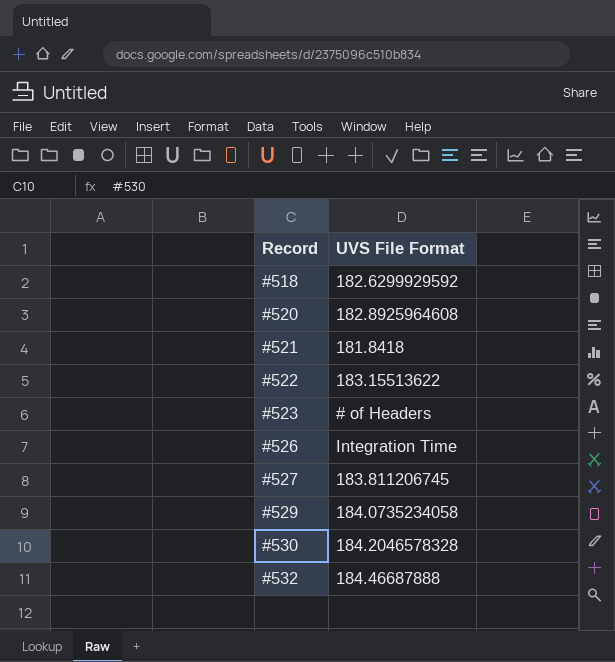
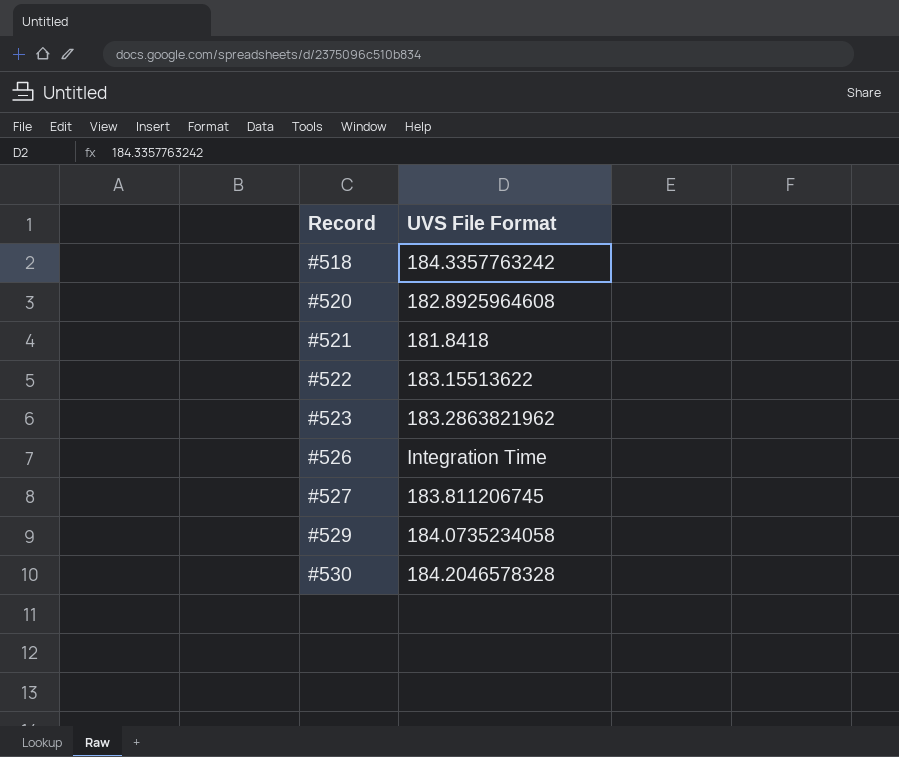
row #532: 184.46687888 -> none
#518 | UVS File Format: 182.6299929592 -> 184.3357763242
#523 | UVS File Format: # of Headers -> 183.2863821962

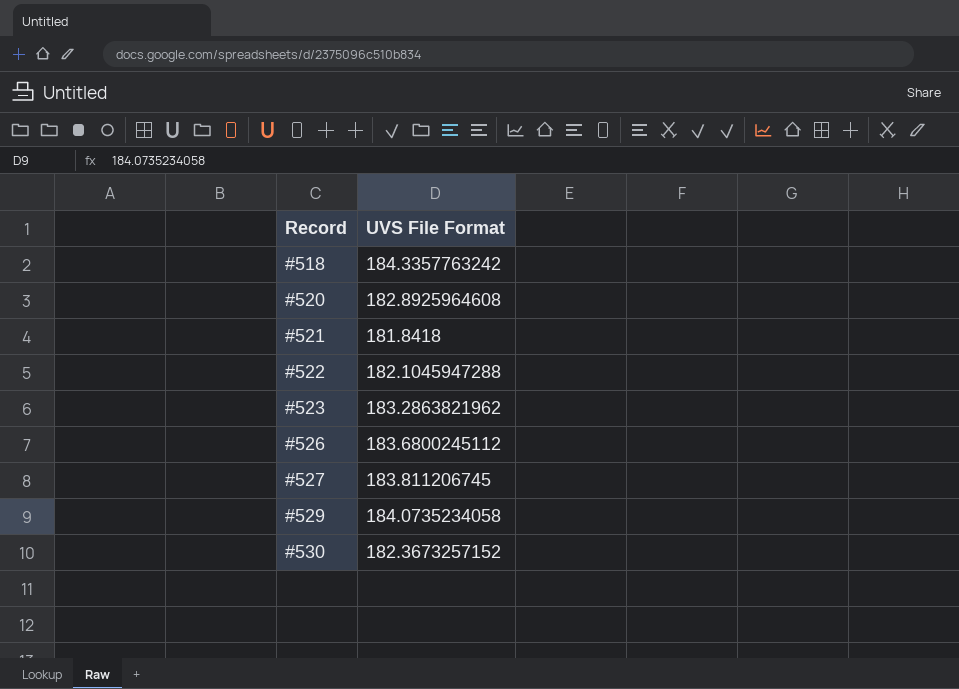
#522 | UVS File Format: 183.15513622 -> 182.1045947288
#526 | UVS File Format: Integration Time -> 183.6800245112
#530 | UVS File Format: 184.2046578328 -> 182.3673257152

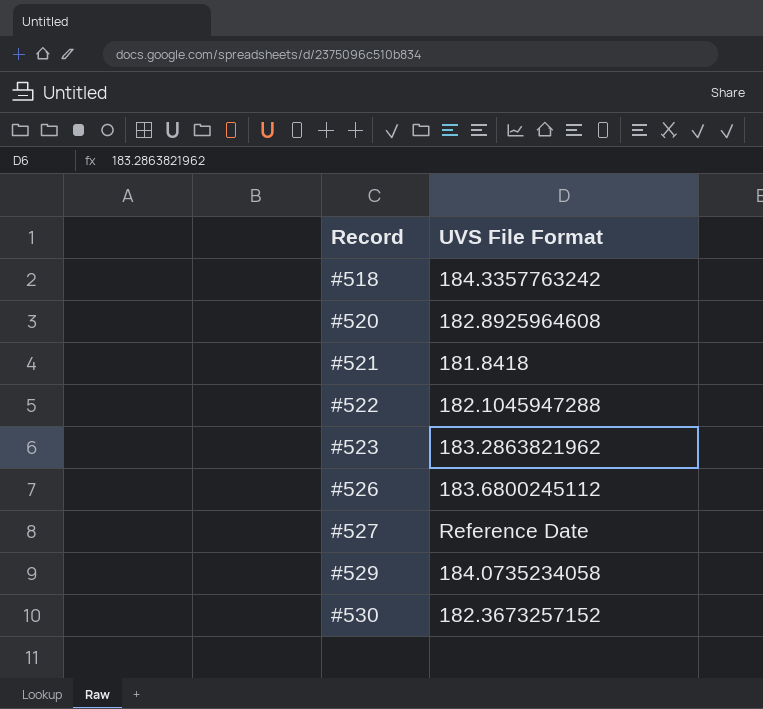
#527 | UVS File Format: 183.811206745 -> Reference Date

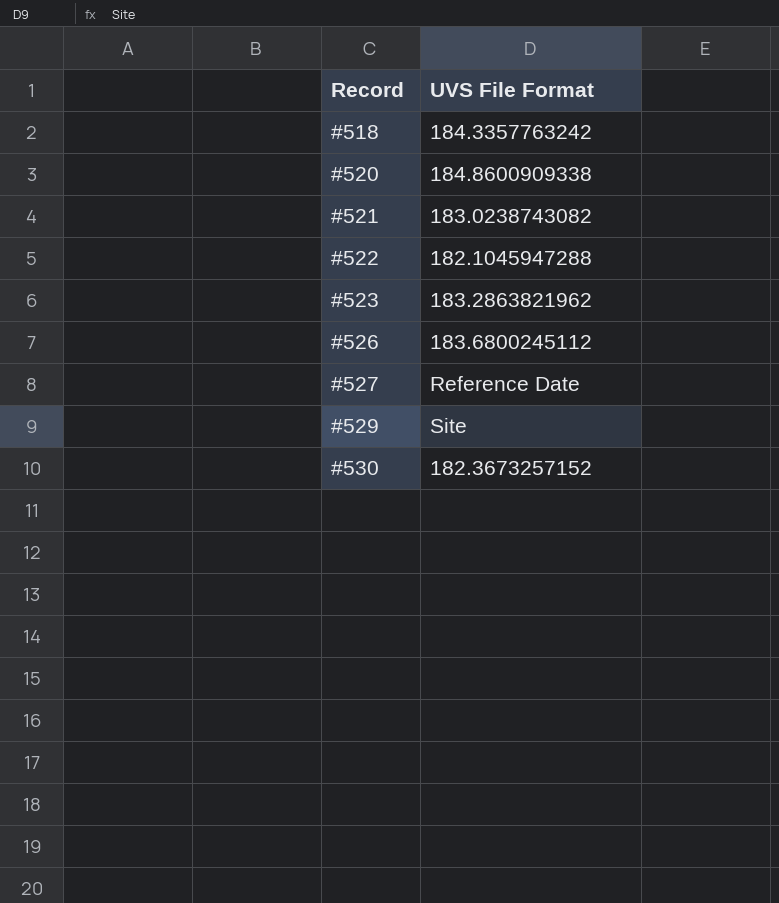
#520 | UVS File Format: 182.8925964608 -> 184.8600909338
#521 | UVS File Format: 181.8418 -> 183.0238743082
#529 | UVS File Format: 184.0735234058 -> Site

